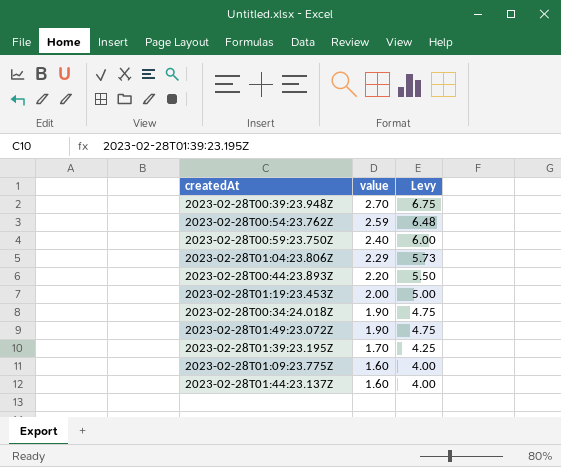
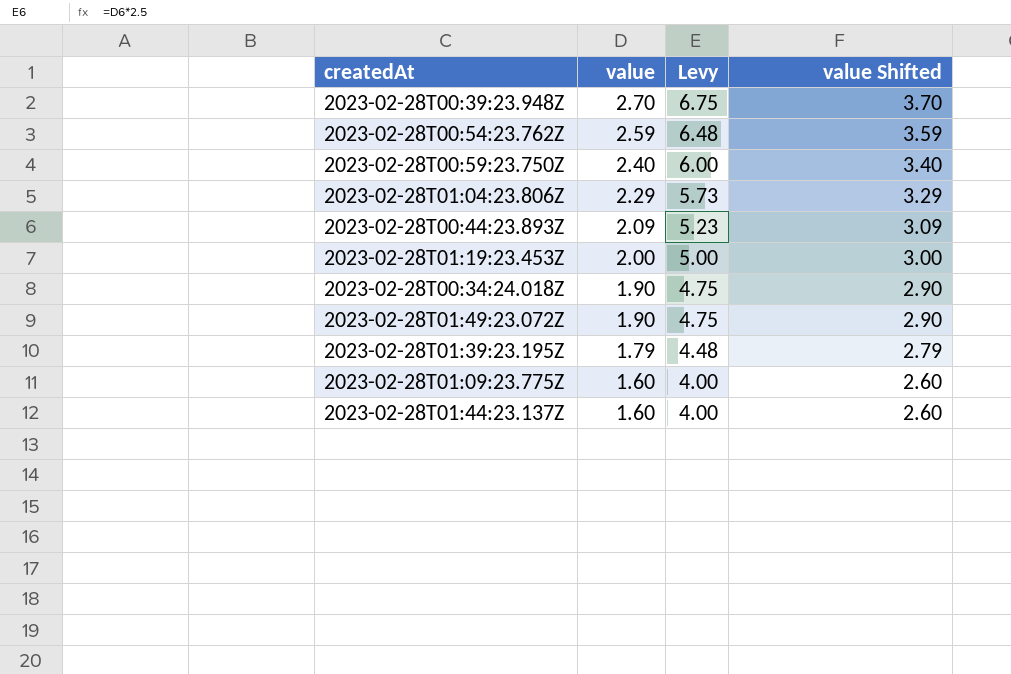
column value Shifted | formula: none -> [value] + 1
2023-02-28T00:44:23.893Z | value: 2.20 -> 2.09
2023-02-28T00:44:23.893Z | Levy: 5.50 -> 5.23
2023-02-28T01:39:23.195Z | value: 1.70 -> 1.79
2023-02-28T01:39:23.195Z | Levy: 4.25 -> 4.48

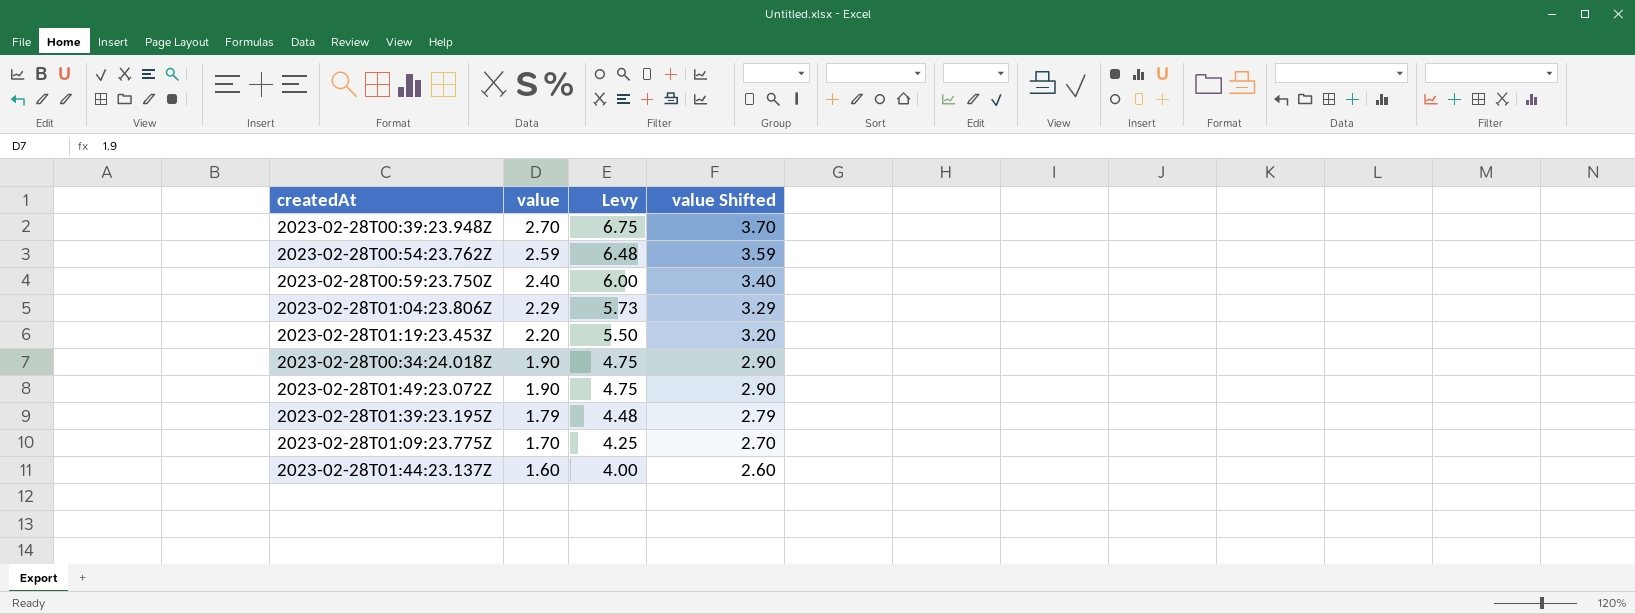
row 2023-02-28T00:44:23.893Z: 2.09 | 5.23 | 3.09 -> none
2023-02-28T01:19:23.453Z | value: 2.00 -> 2.20
2023-02-28T01:19:23.453Z | Levy: 5.00 -> 5.50
2023-02-28T01:19:23.453Z | value Shifted: 3.00 -> 3.20
2023-02-28T01:09:23.775Z | value: 1.60 -> 1.70
2023-02-28T01:09:23.775Z | Levy: 4.00 -> 4.25
2023-02-28T01:09:23.775Z | value Shifted: 2.60 -> 2.70

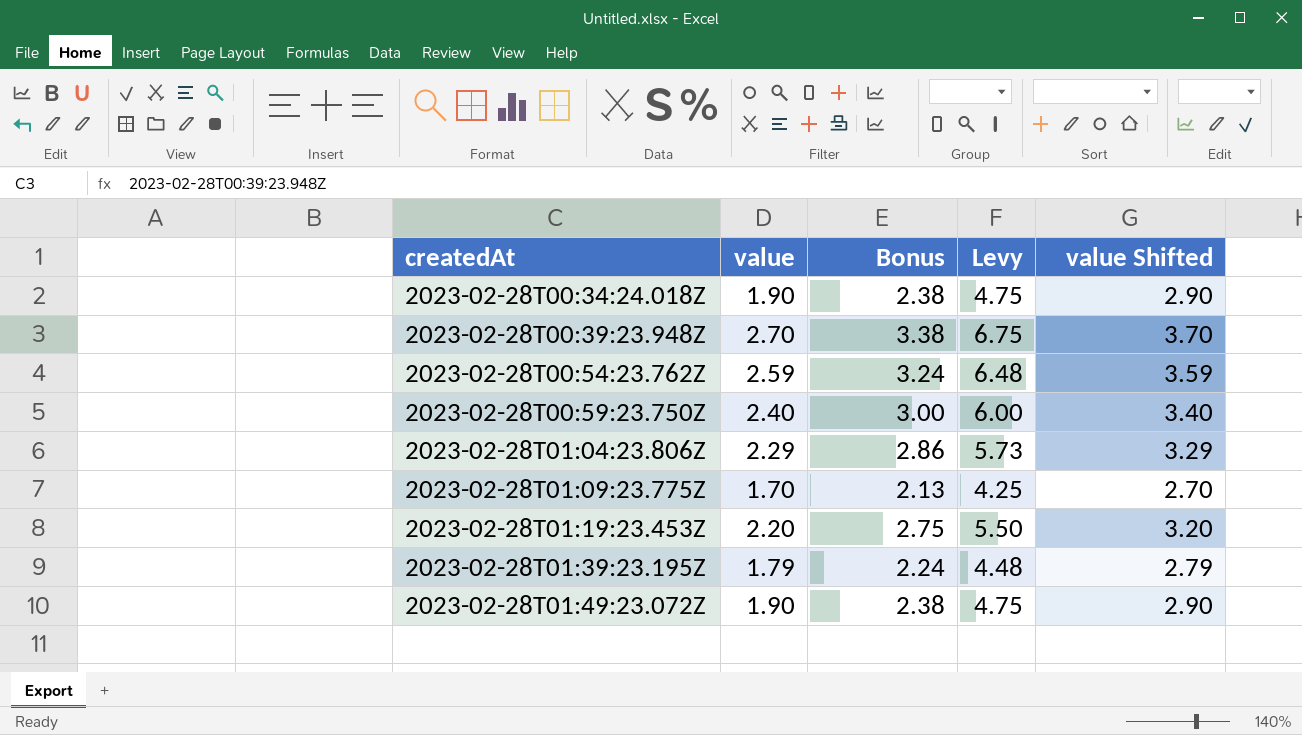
row order: value descending -> createdAt ascending
column Bonus | formula: none -> [value] * 1.25
row 2023-02-28T01:44:23.137Z: 1.60 | 4.00 | 2.60 -> none

